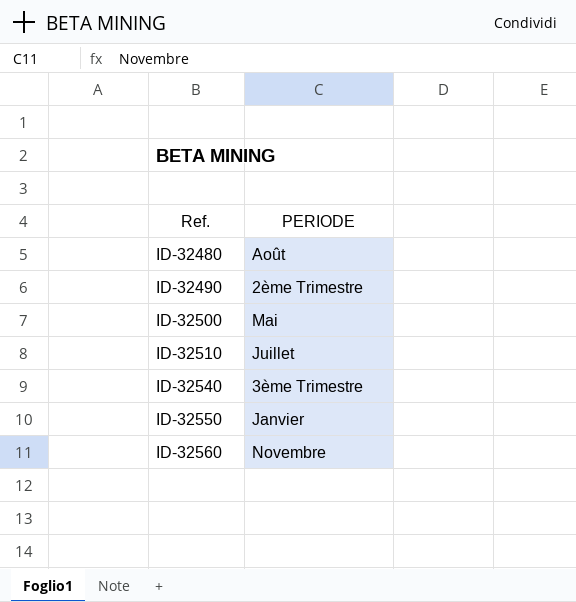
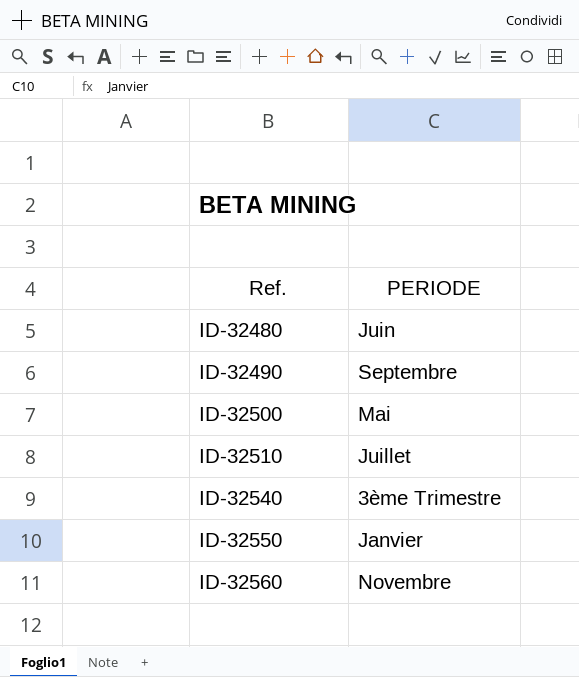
ID-32480 | PERIODE: Août -> Juin
ID-32490 | PERIODE: 2ème Trimestre -> Septembre

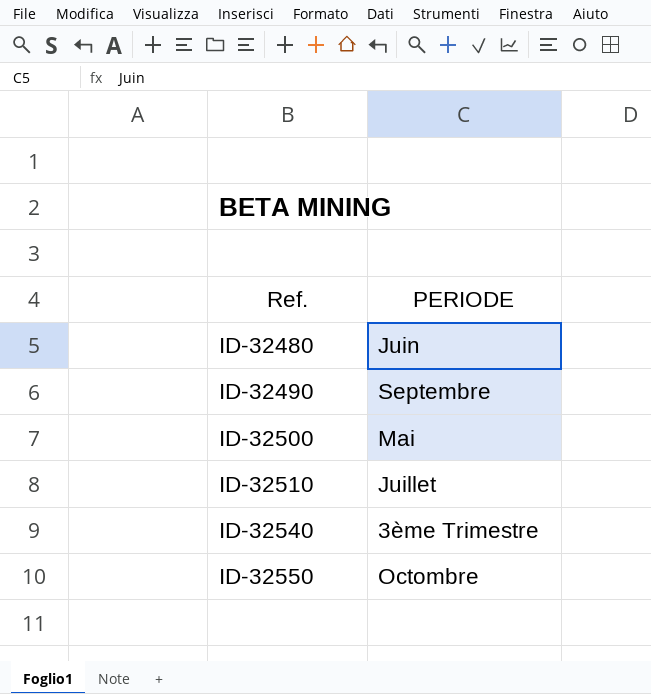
row ID-32560: Novembre -> none
ID-32550 | PERIODE: Janvier -> Octombre

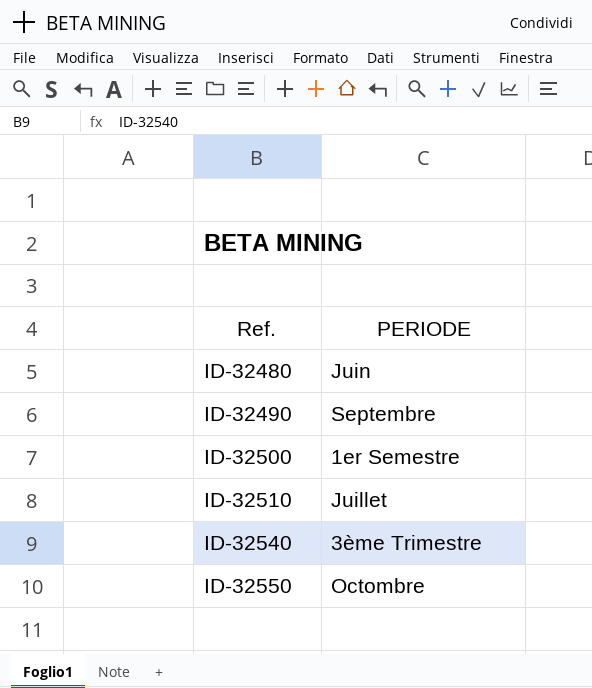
ID-32500 | PERIODE: Mai -> 1er Semestre

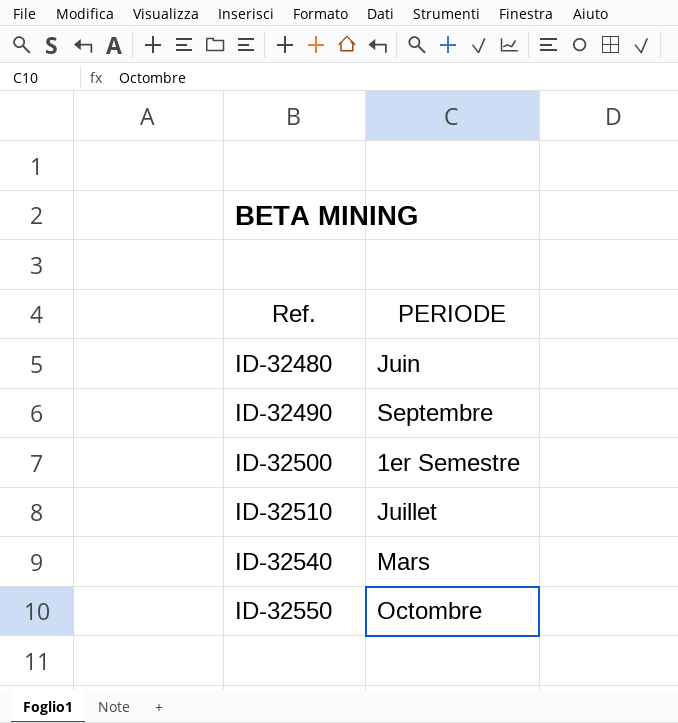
ID-32540 | PERIODE: 3ème Trimestre -> Mars

